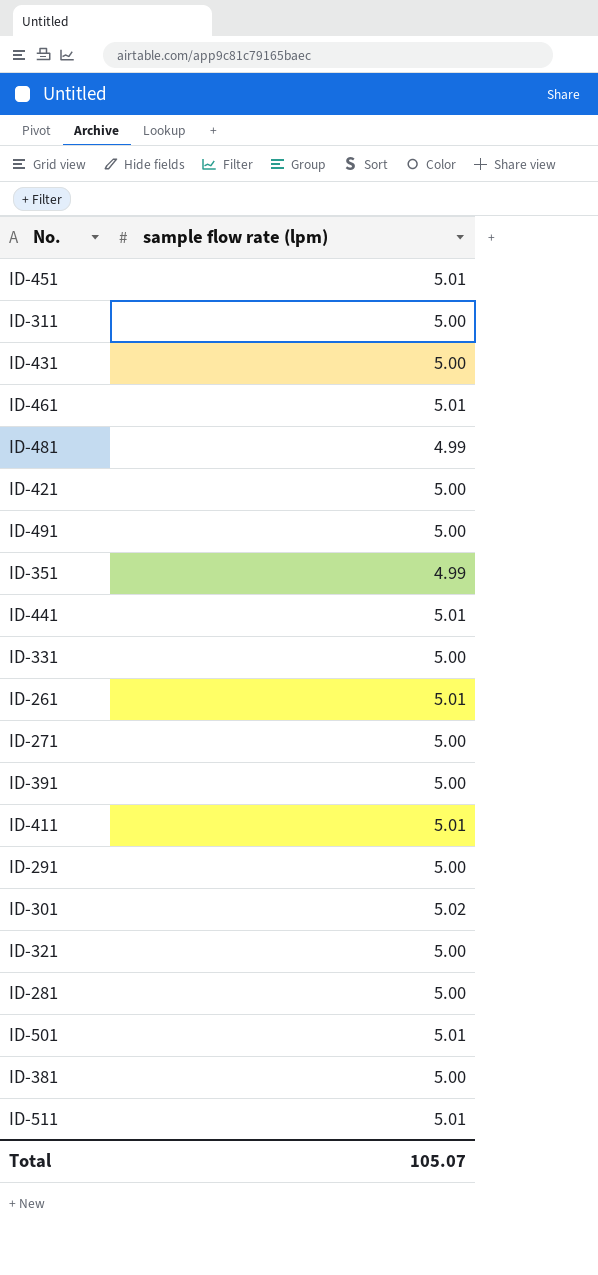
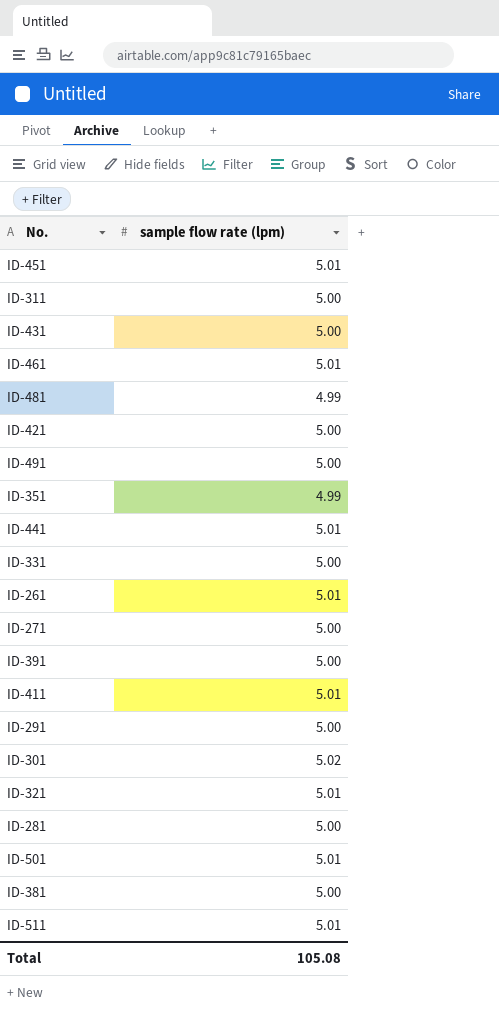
ID-321 | sample flow rate (lpm): 5.00 -> 5.01
Total | sample flow rate (lpm): 105.07 -> 105.08

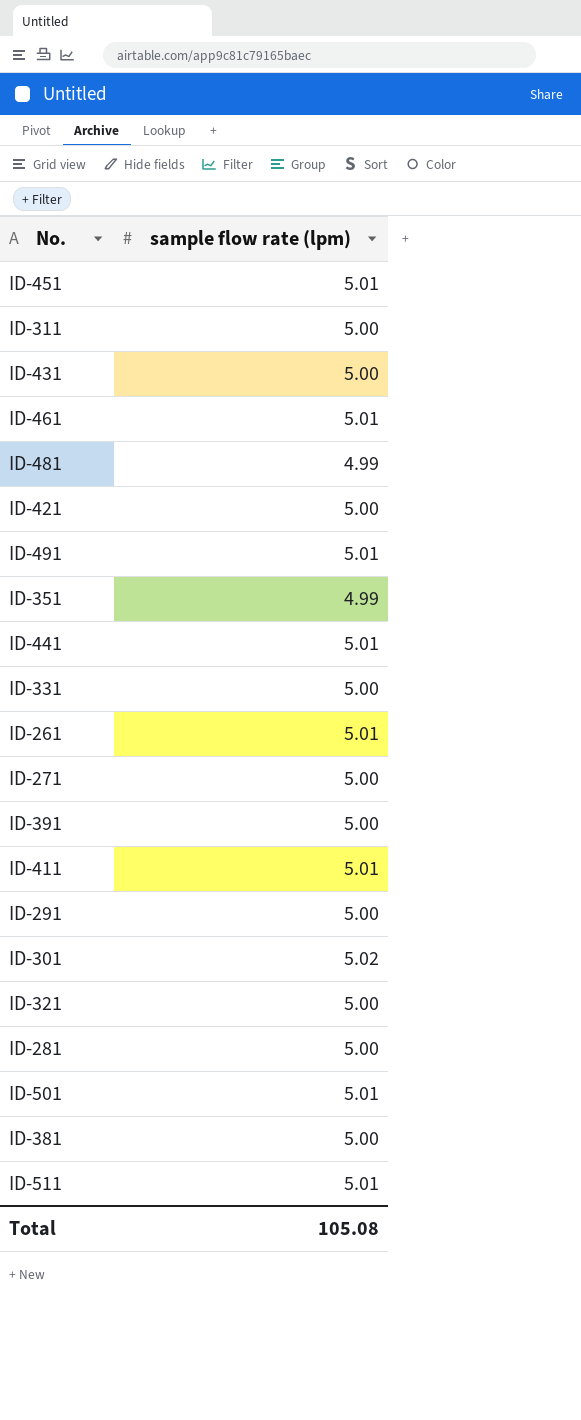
ID-491 | sample flow rate (lpm): 5.00 -> 5.01
ID-321 | sample flow rate (lpm): 5.01 -> 5.00

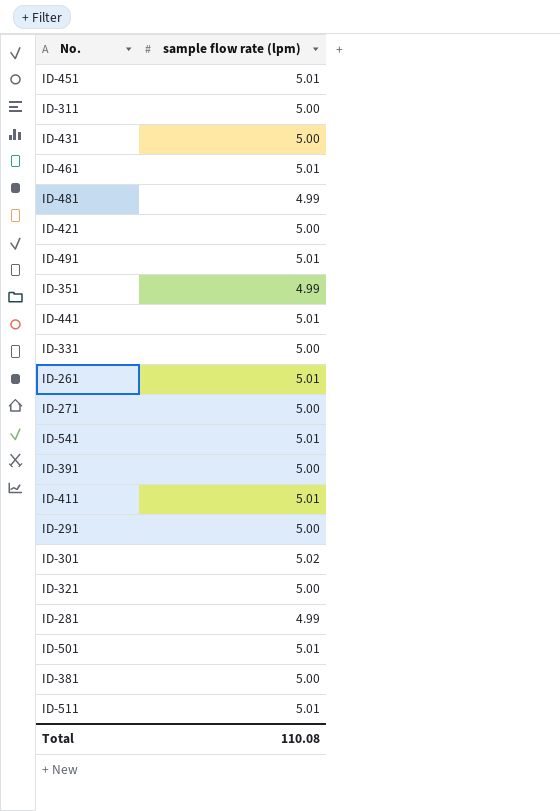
row ID-541: none -> 5.01
ID-281 | sample flow rate (lpm): 5.00 -> 4.99
Total | sample flow rate (lpm): 105.08 -> 110.08

